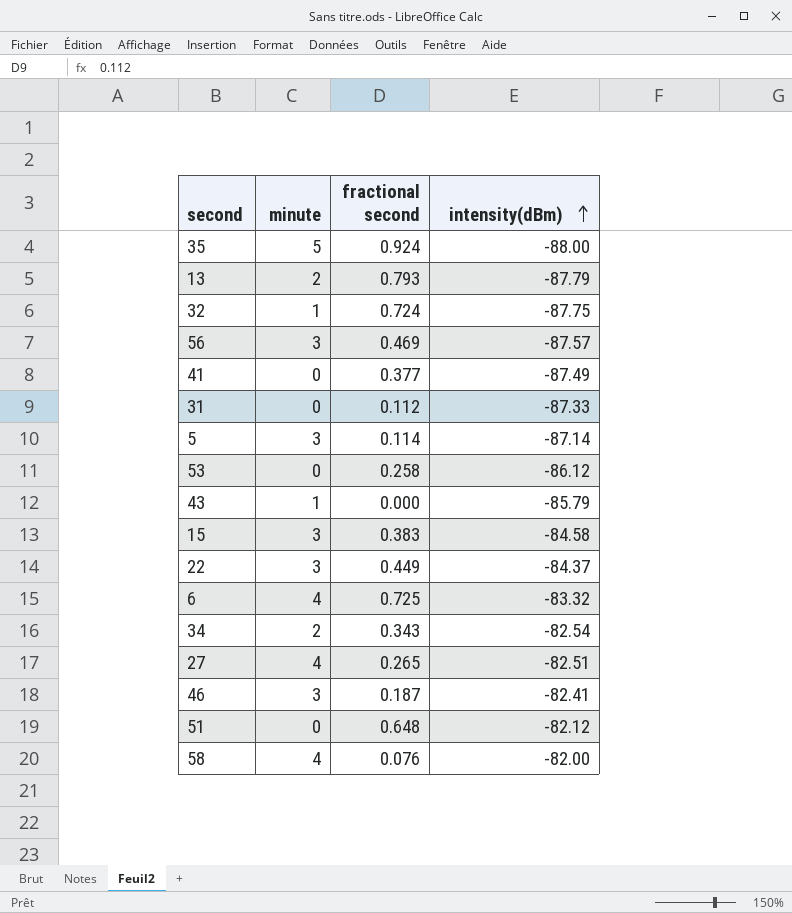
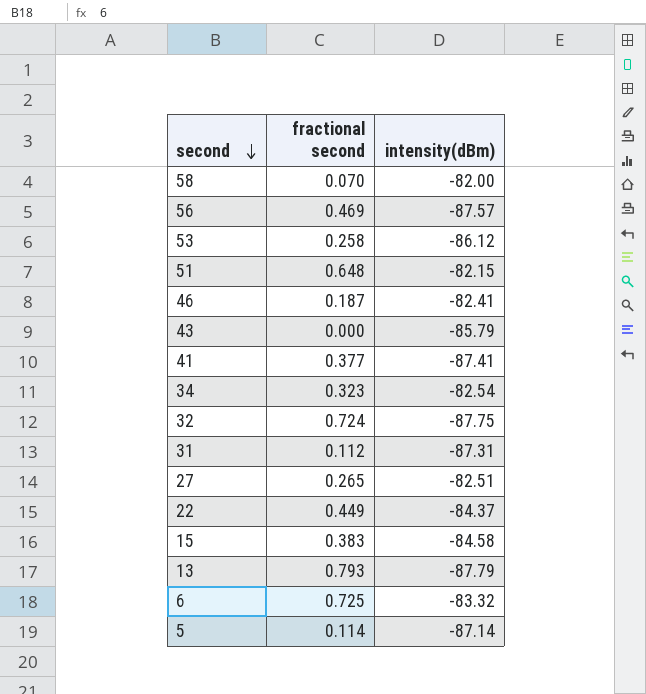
row order: intensity(dBm) ascending -> second descending
column minute | position: 2 -> none
row 35: 5 | 0.924 | -88.00 -> none
58 | fractional second: 0.076 -> 0.070
51 | intensity(dBm): -82.12 -> -82.15
41 | intensity(dBm): -87.49 -> -87.41
34 | fractional second: 0.343 -> 0.323
31 | intensity(dBm): -87.33 -> -87.31

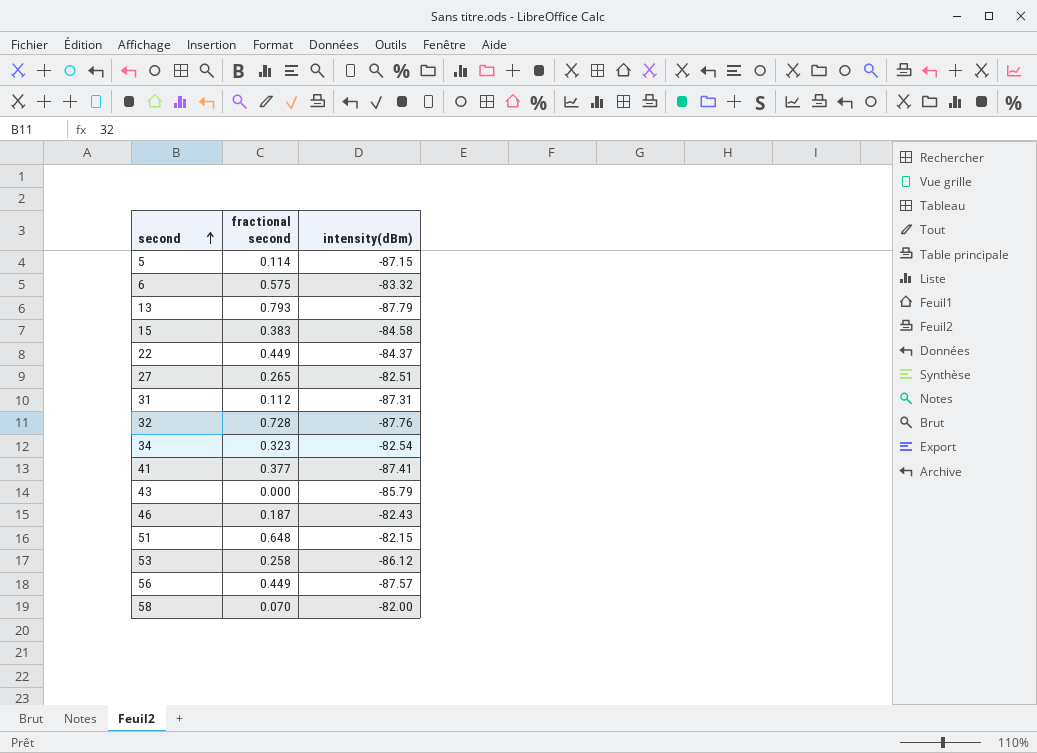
row order: second descending -> second ascending
5 | intensity(dBm): -87.14 -> -87.15
6 | fractional second: 0.725 -> 0.575
32 | fractional second: 0.724 -> 0.728
32 | intensity(dBm): -87.75 -> -87.76
46 | intensity(dBm): -82.41 -> -82.43
56 | fractional second: 0.469 -> 0.449

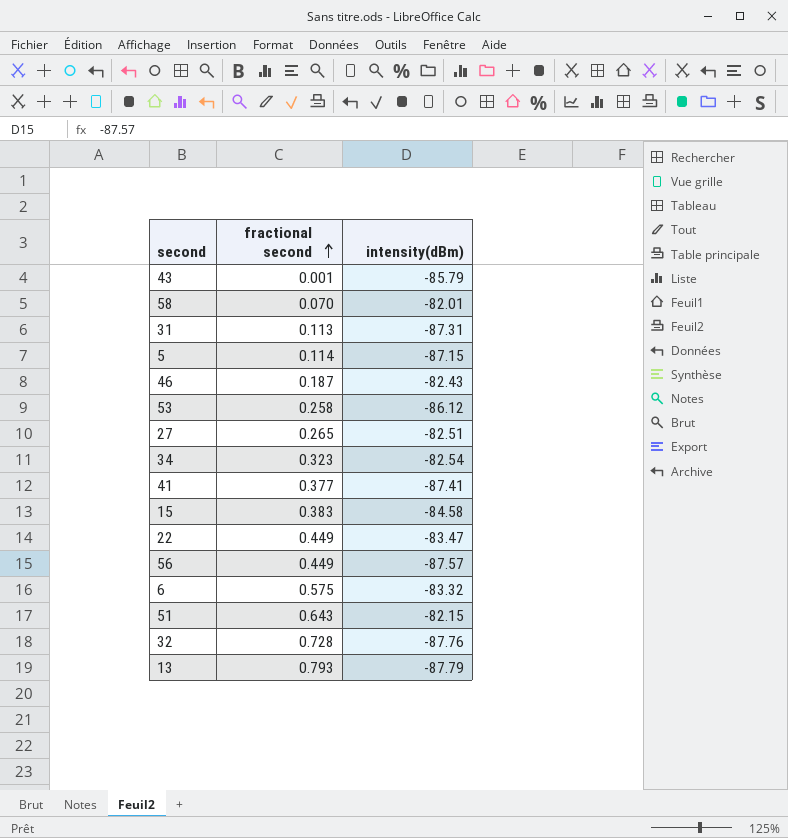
row order: second ascending -> fractional second ascending
43 | fractional second: 0.000 -> 0.001
58 | intensity(dBm): -82.00 -> -82.01
31 | fractional second: 0.112 -> 0.113
22 | intensity(dBm): -84.37 -> -83.47
51 | fractional second: 0.648 -> 0.643

